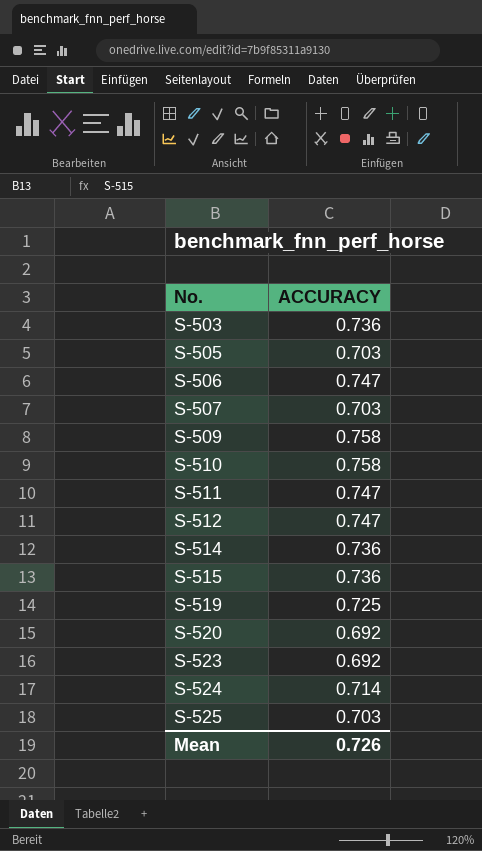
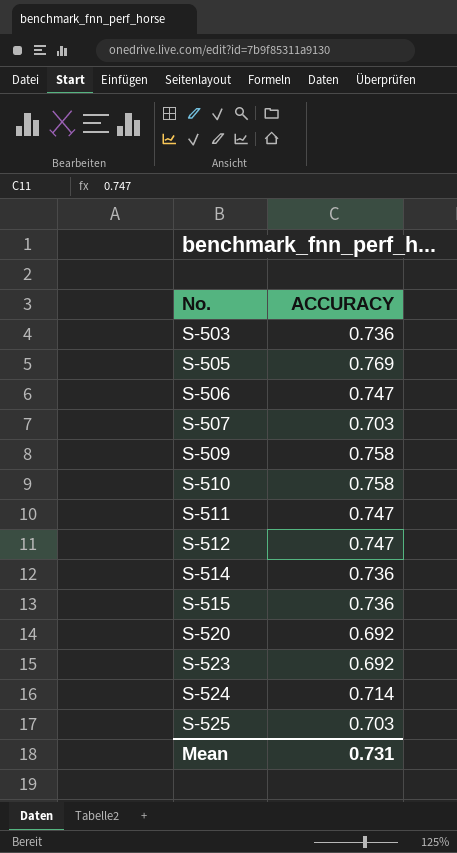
row S-519: 0.725 -> none
S-505 | ACCURACY: 0.703 -> 0.769
Mean | ACCURACY: 0.726 -> 0.731

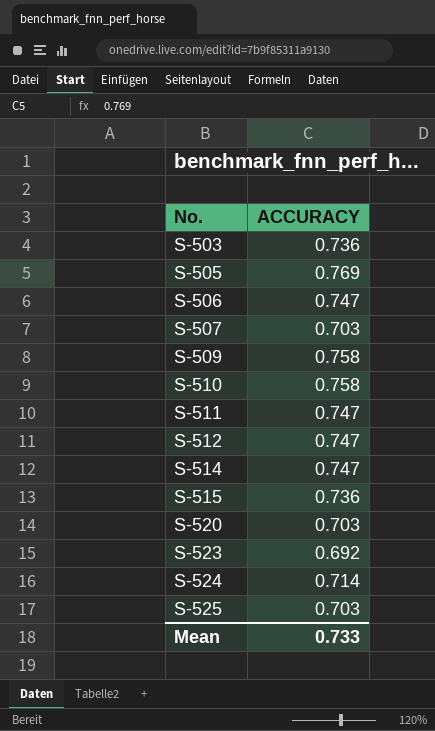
S-514 | ACCURACY: 0.736 -> 0.747
S-520 | ACCURACY: 0.692 -> 0.703
Mean | ACCURACY: 0.731 -> 0.733

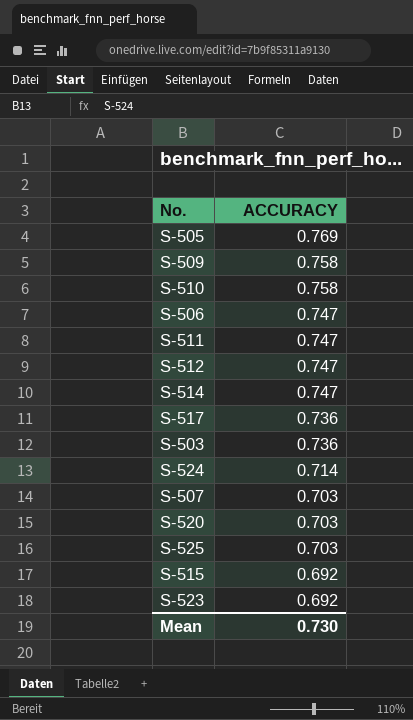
row order: No. ascending -> ACCURACY descending
row S-517: none -> 0.736
S-515 | ACCURACY: 0.736 -> 0.692
Mean | ACCURACY: 0.733 -> 0.730

